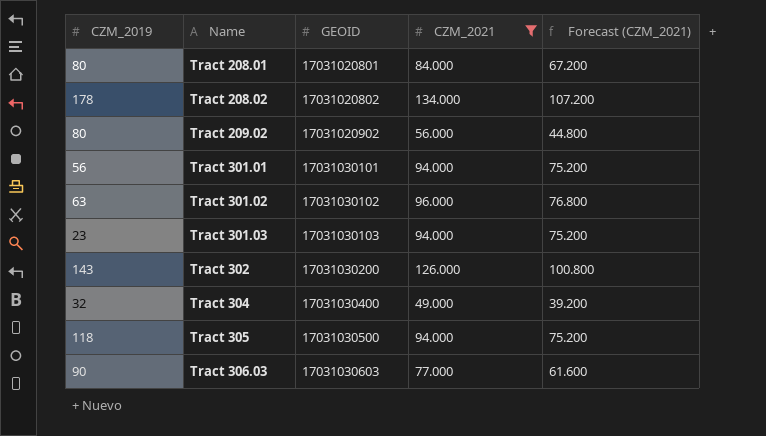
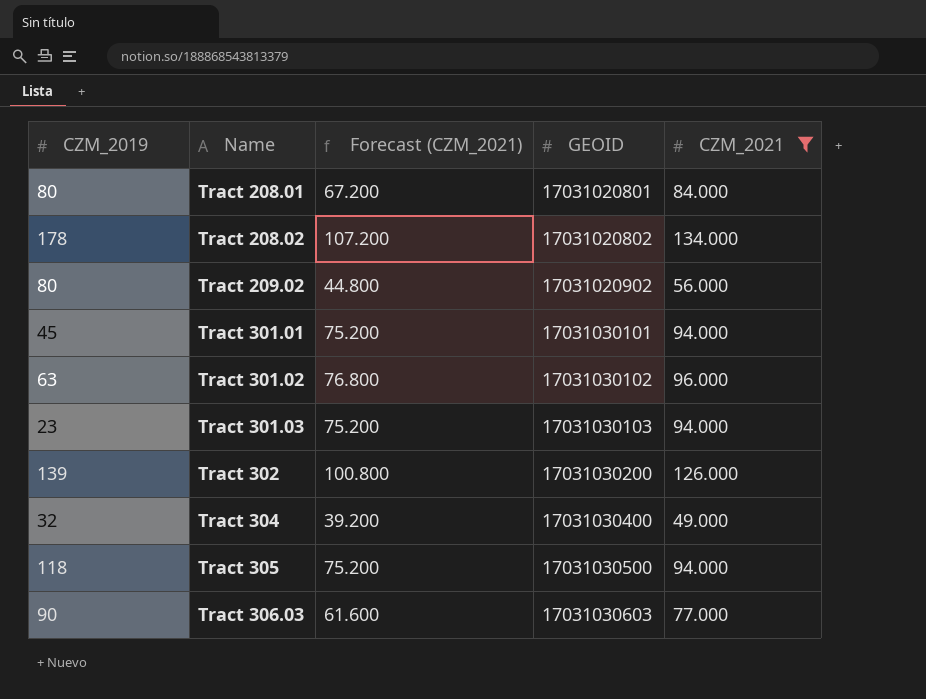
column Forecast (CZM_2021) | position: 5 -> 3
Tract 301.01 | CZM_2019: 56 -> 45
Tract 302 | CZM_2019: 143 -> 139

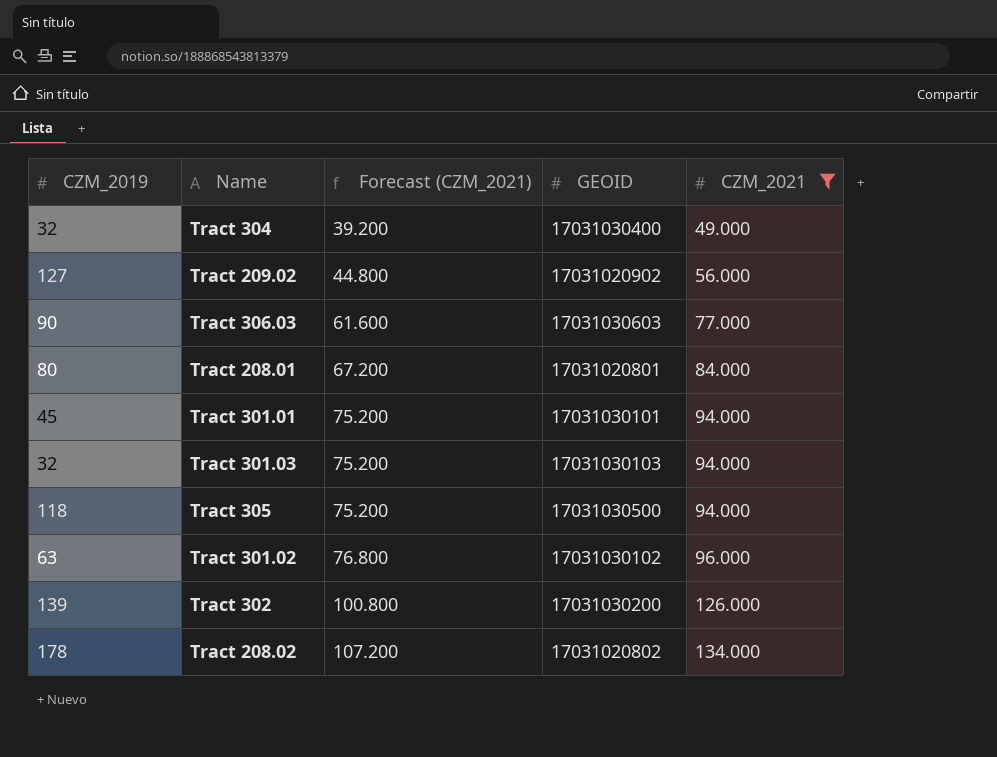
row order: Name ascending -> Forecast (CZM_2021) ascending
Tract 209.02 | CZM_2019: 80 -> 127
Tract 301.03 | CZM_2019: 23 -> 32

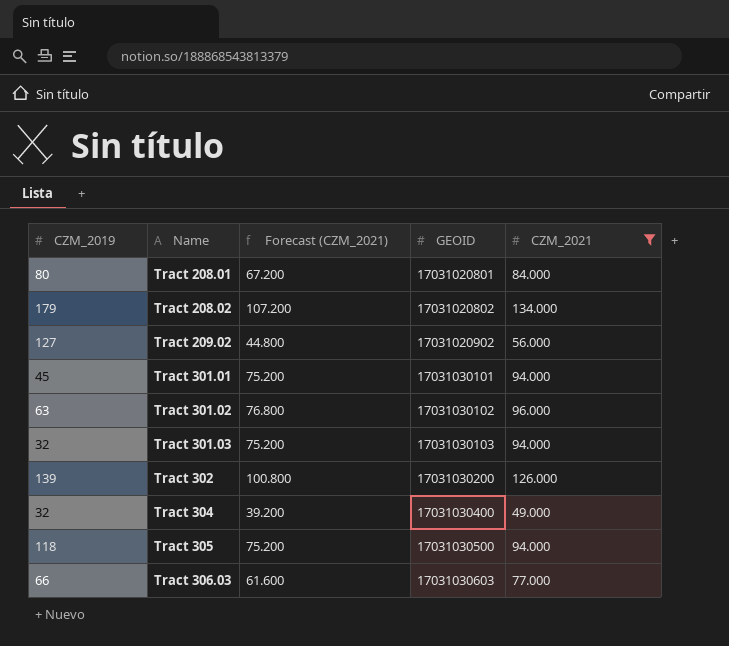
row order: Forecast (CZM_2021) ascending -> Name ascending
Tract 208.02 | CZM_2019: 178 -> 179
Tract 306.03 | CZM_2019: 90 -> 66

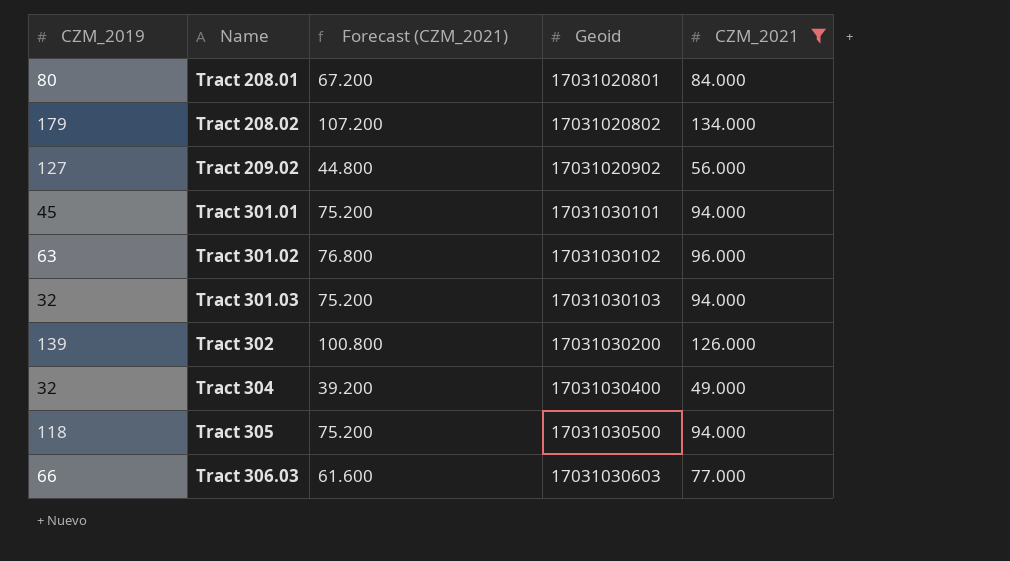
column name: GEOID -> Geoid

